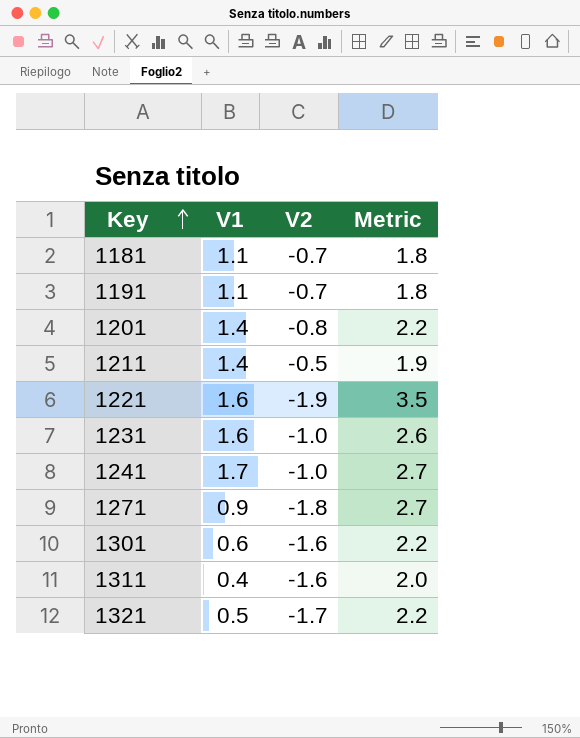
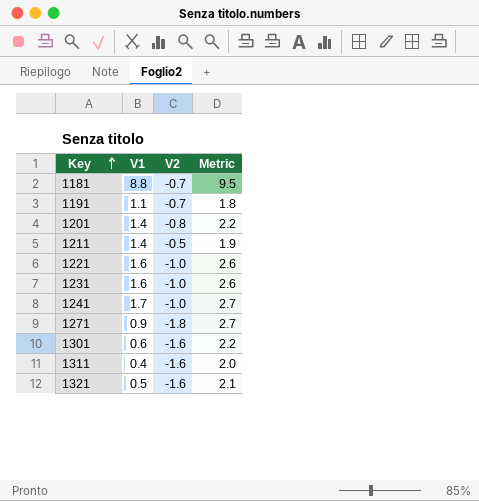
1181 | V1: 1.1 -> 8.8
1181 | Metric: 1.8 -> 9.5
1221 | V2: -1.9 -> -1.0
1221 | Metric: 3.5 -> 2.6
1321 | V2: -1.7 -> -1.6
1321 | Metric: 2.2 -> 2.1

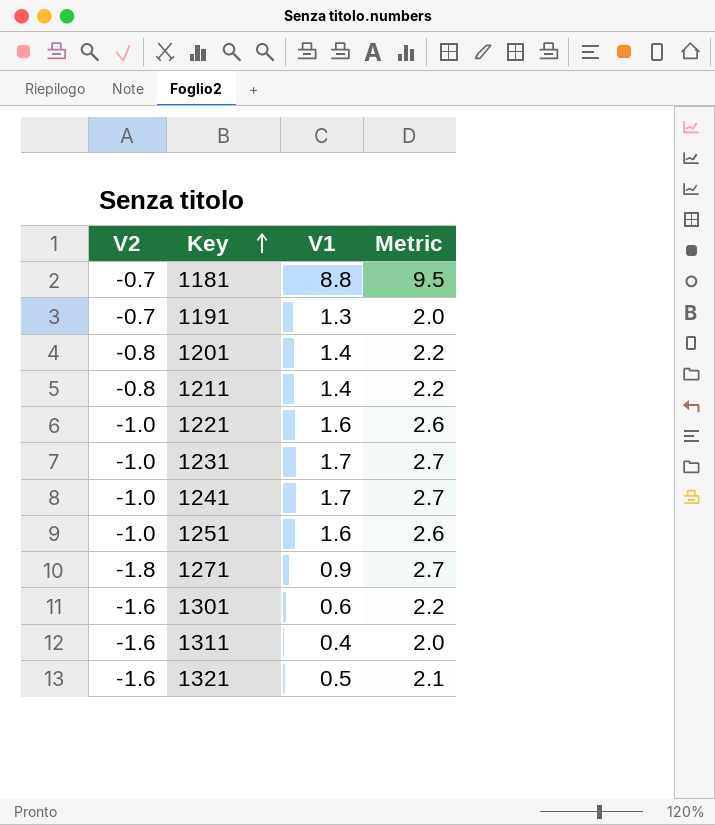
column V2 | position: 3 -> 1
1191 | V1: 1.1 -> 1.3
1191 | Metric: 1.8 -> 2.0
1211 | V2: -0.5 -> -0.8
1211 | Metric: 1.9 -> 2.2
1231 | V1: 1.6 -> 1.7
1231 | Metric: 2.6 -> 2.7
row 1251: none -> -1.0 | 1.6 | 2.6

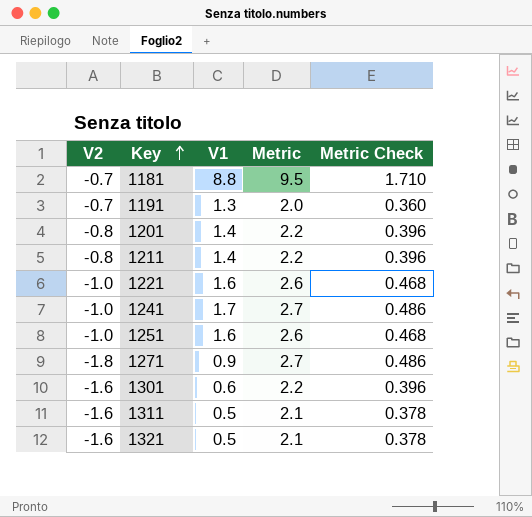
column Metric Check | formula: none -> [Metric] * 0.18
row 1231: -1.0 | 1.7 | 2.7 -> none
1311 | V1: 0.4 -> 0.5
1311 | Metric: 2.0 -> 2.1

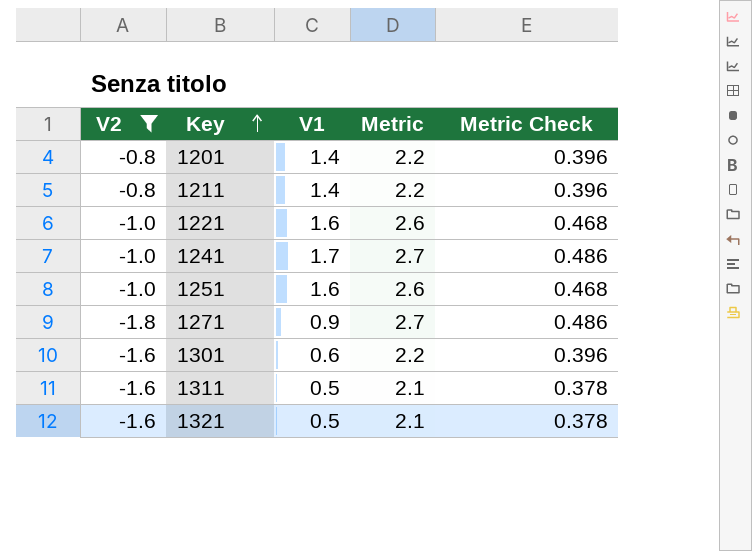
filter: none -> V2 != -0.7

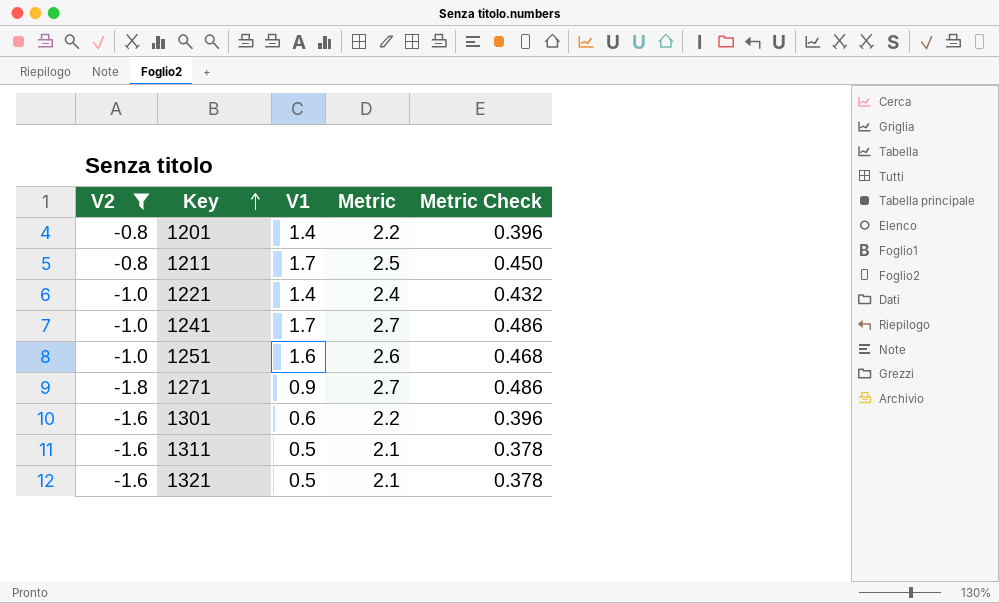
1211 | V1: 1.4 -> 1.7
1211 | Metric: 2.2 -> 2.5
1211 | Metric Check: 0.396 -> 0.450
1221 | V1: 1.6 -> 1.4
1221 | Metric: 2.6 -> 2.4
1221 | Metric Check: 0.468 -> 0.432

